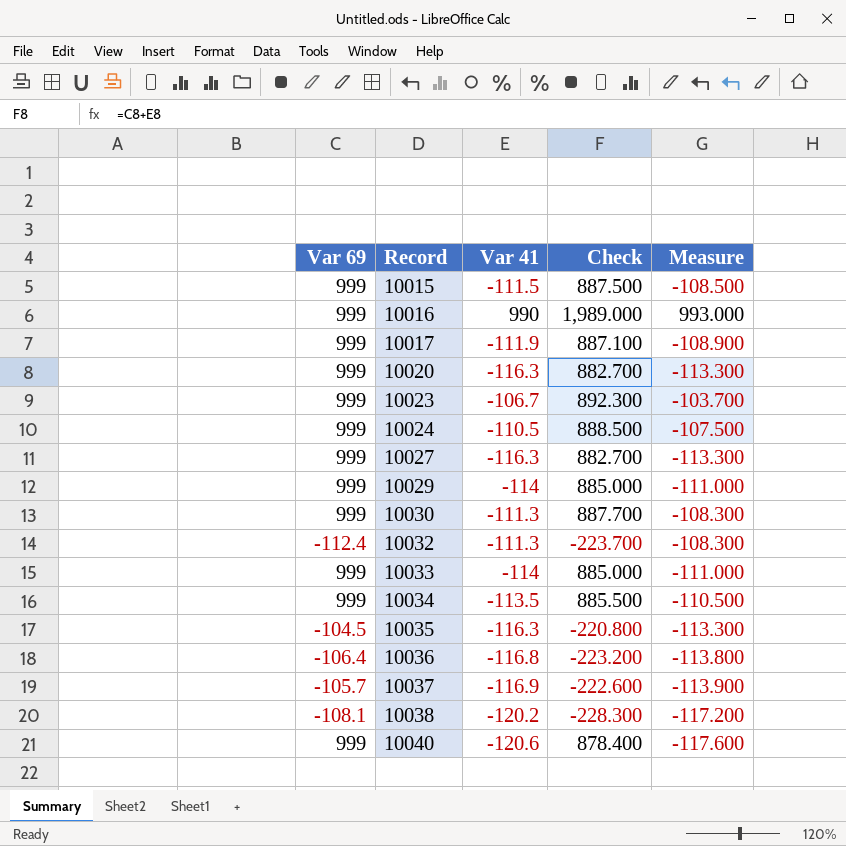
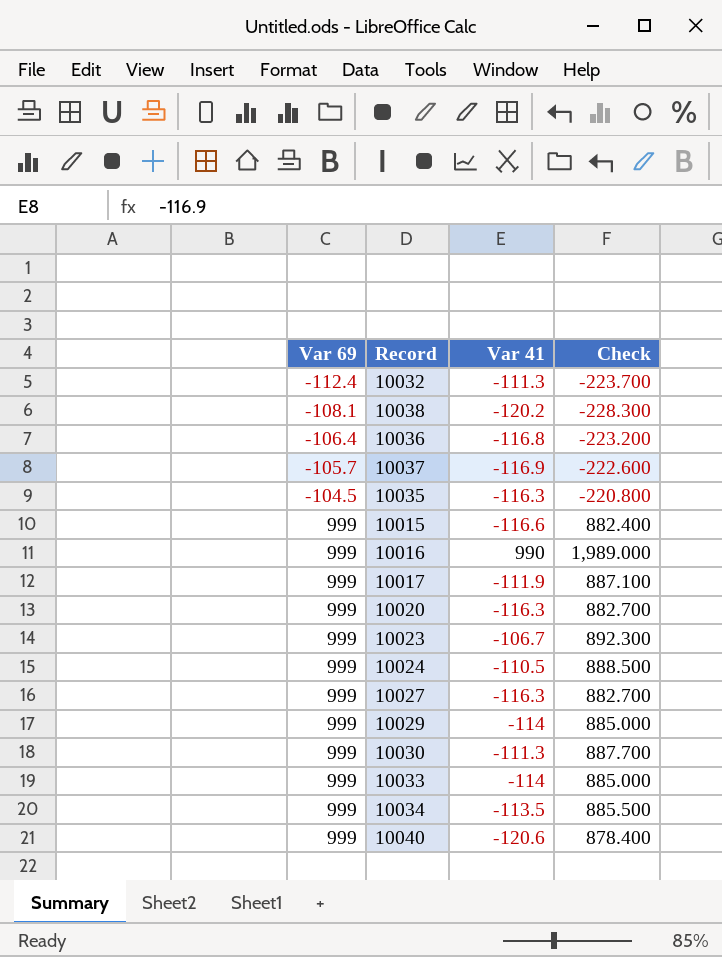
row order: Record ascending -> Var 69 ascending
column Measure | formula: [Var 41] + 3 -> none
10015 | Var 41: -111.5 -> -116.6
10015 | Check: 887.500 -> 882.400

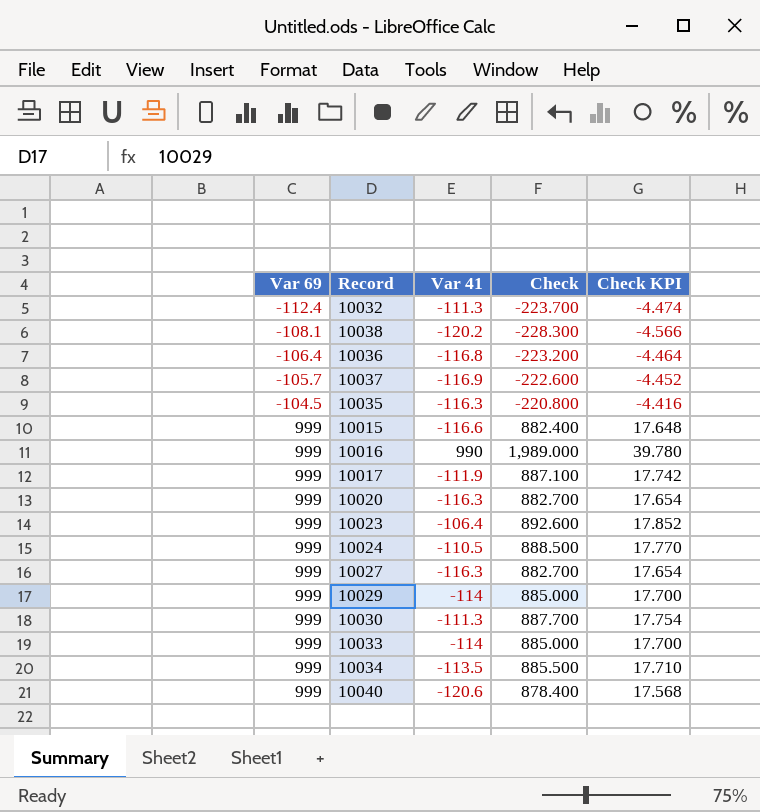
column Check KPI | formula: none -> [Check] * 0.02
10023 | Var 41: -106.7 -> -106.4
10023 | Check: 892.300 -> 892.600

